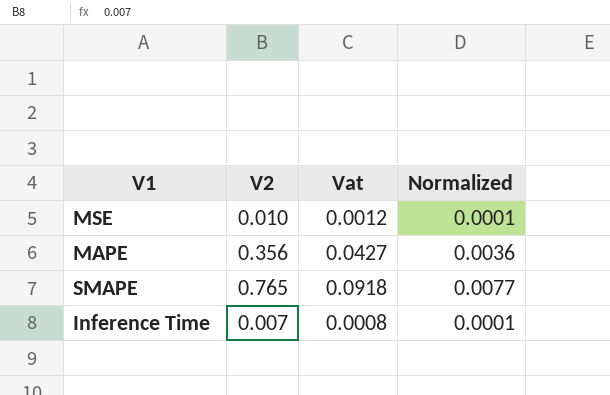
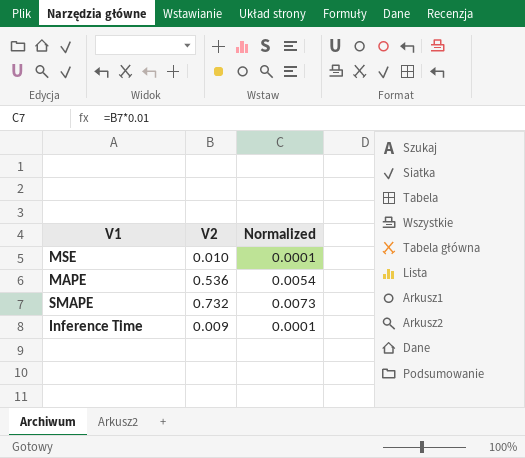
column Vat | formula: [V2] * 0.12 -> none
MAPE | V2: 0.356 -> 0.536
MAPE | Normalized: 0.0036 -> 0.0054
SMAPE | V2: 0.765 -> 0.732
SMAPE | Normalized: 0.0077 -> 0.0073
Inference Time | V2: 0.007 -> 0.009

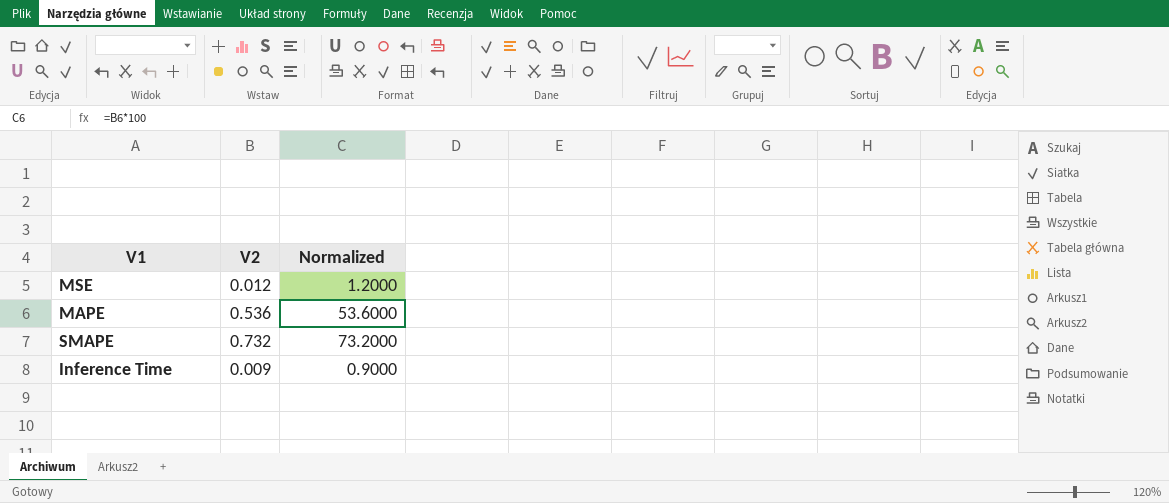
column Normalized | formula: [V2] * 0.01 -> [V2] * 100
MSE | V2: 0.010 -> 0.012

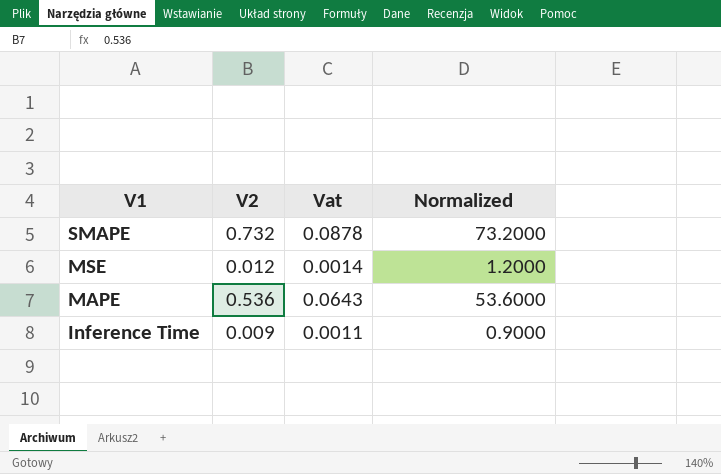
row order: none -> V1 descending
column Vat | formula: none -> [V2] * 0.12

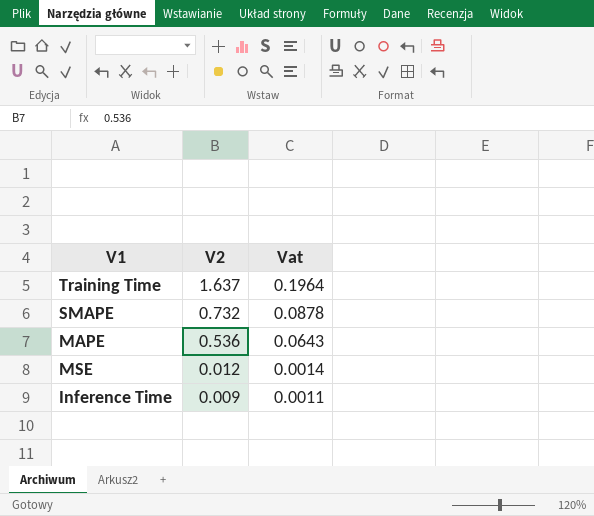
row order: V1 descending -> V2 descending
column Normalized | formula: [V2] * 100 -> none
row Training Time: none -> 1.637 | 0.1964

